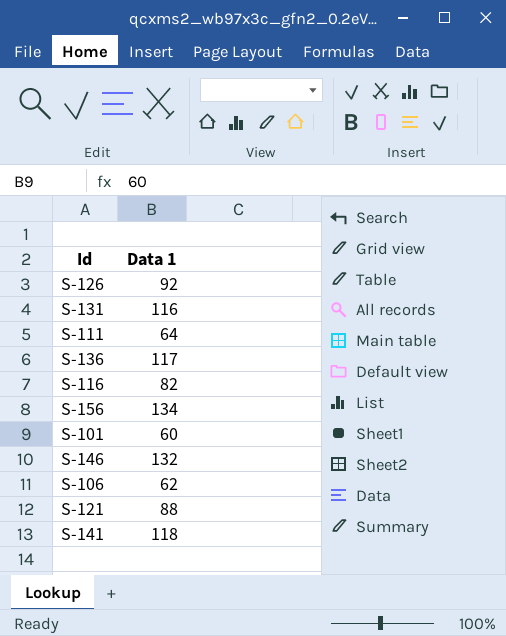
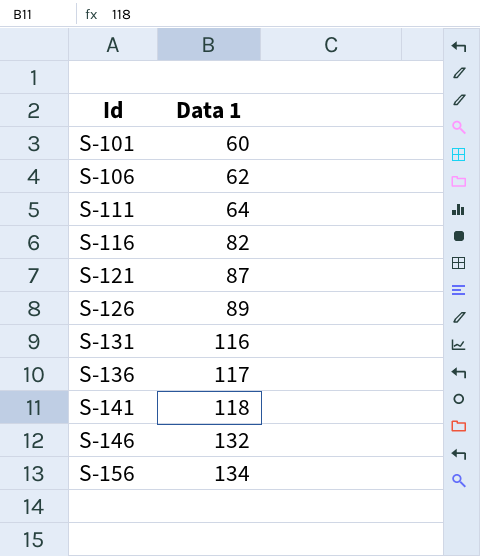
row order: none -> Id ascending
S-121 | Data 1: 88 -> 87
S-126 | Data 1: 92 -> 89

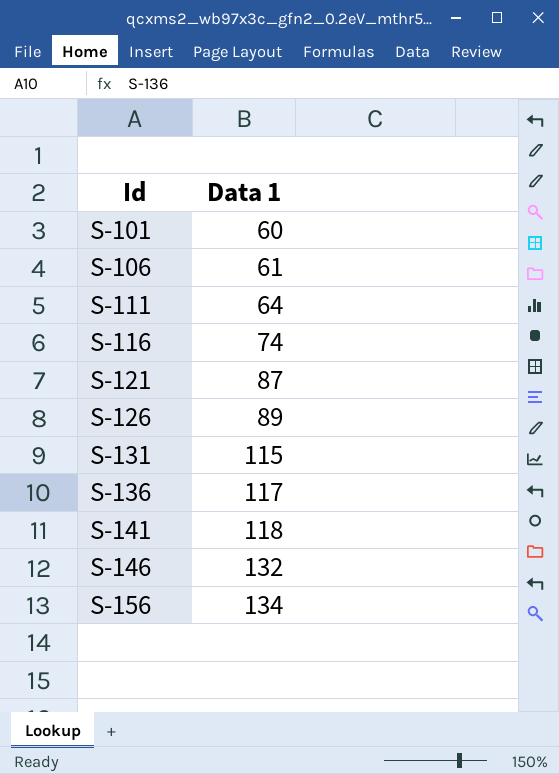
S-106 | Data 1: 62 -> 61
S-116 | Data 1: 82 -> 74
S-131 | Data 1: 116 -> 115

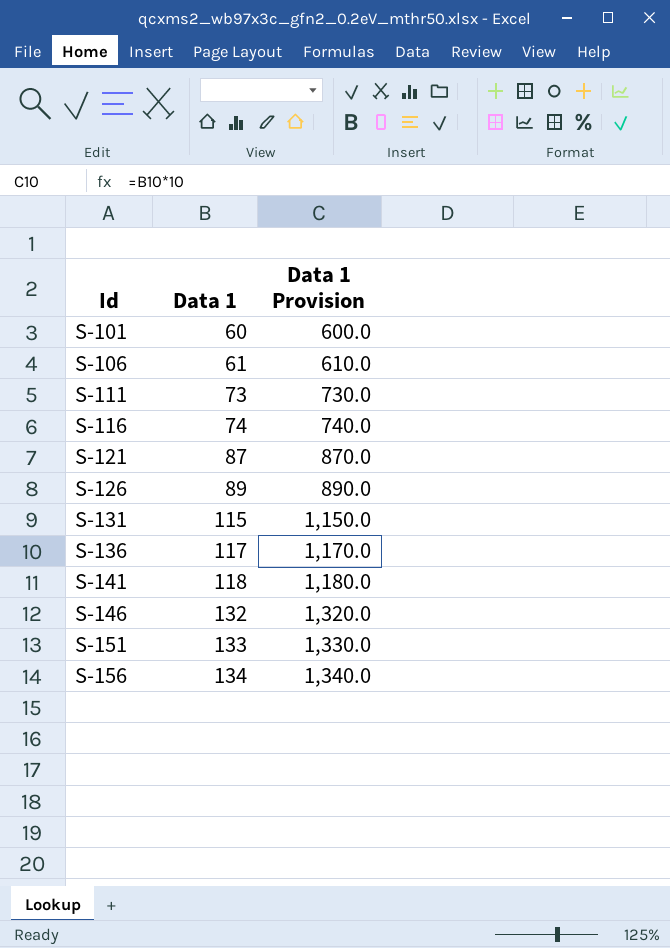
column Data 1 Provision | formula: none -> [Data 1] * 10
S-111 | Data 1: 64 -> 73
row S-151: none -> 133 | 1,330.0

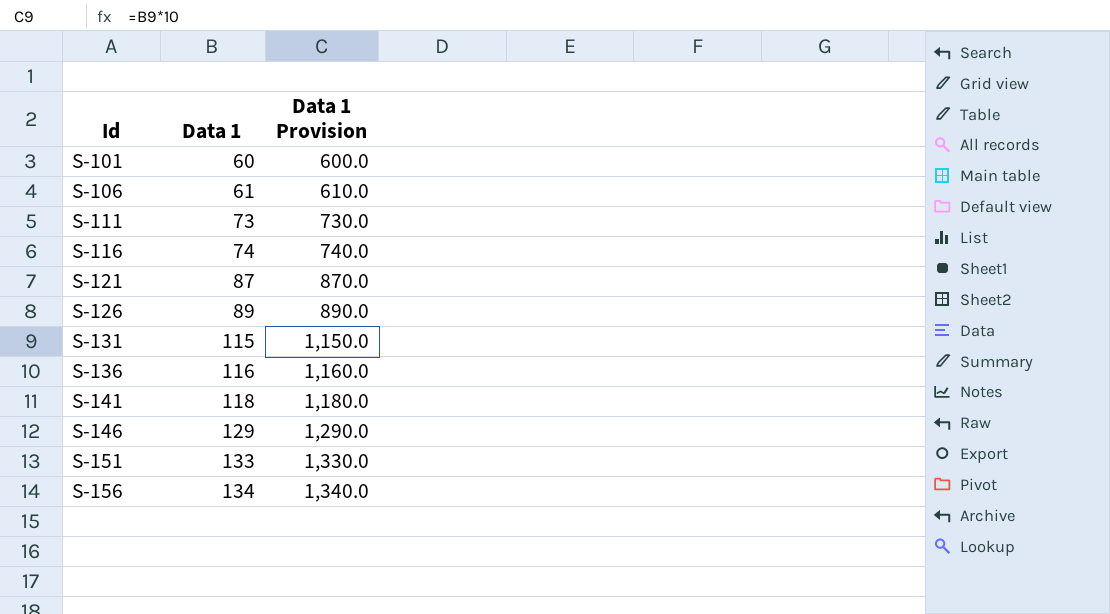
S-136 | Data 1: 117 -> 116
S-136 | Data 1 Provision: 1,170.0 -> 1,160.0
S-146 | Data 1: 132 -> 129
S-146 | Data 1 Provision: 1,320.0 -> 1,290.0

